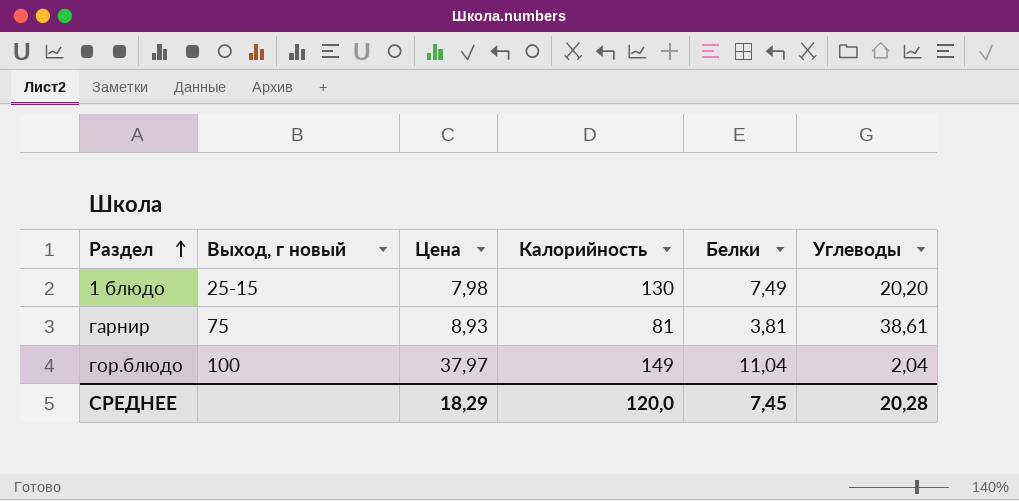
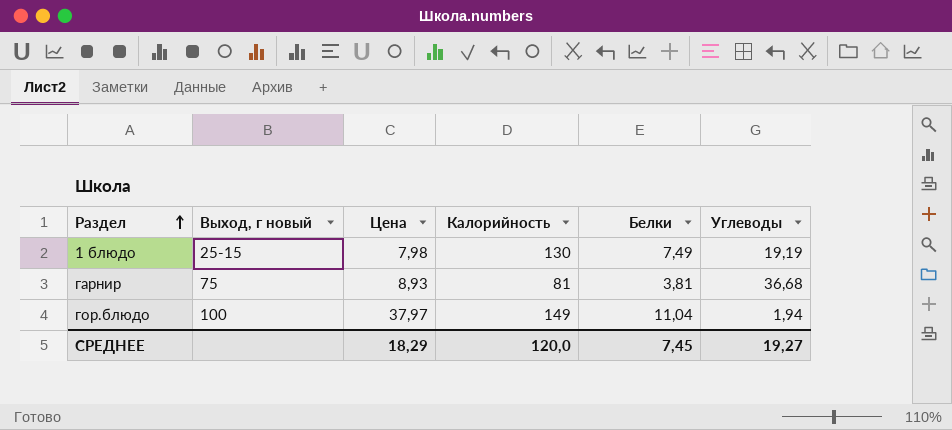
1 блюдо | Углеводы: 20,20 -> 19,19
гарнир | Углеводы: 38,61 -> 36,68
гор.блюдо | Углеводы: 2,04 -> 1,94
СРЕДНЕЕ | Углеводы: 20,28 -> 19,27

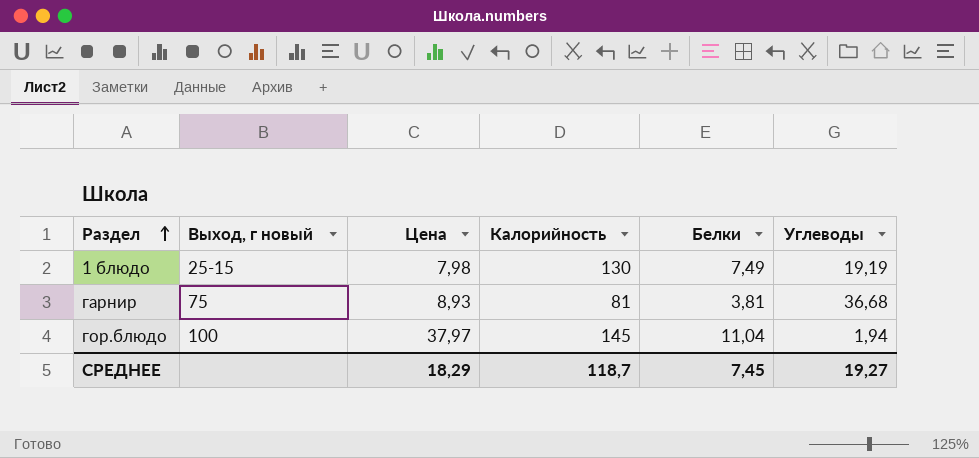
гор.блюдо | Калорийность: 149 -> 145
СРЕДНЕЕ | Калорийность: 120,0 -> 118,7

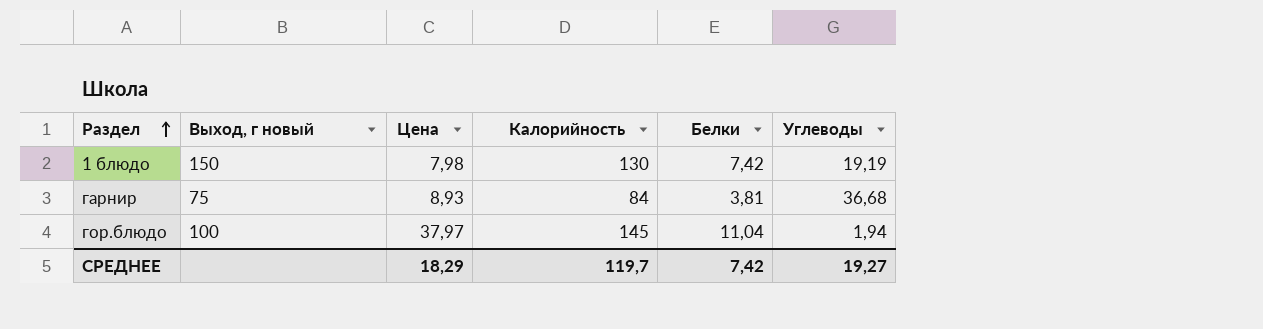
1 блюдо | Выход, г новый: 25-15 -> 150
1 блюдо | Белки: 7,49 -> 7,42
гарнир | Калорийность: 81 -> 84
СРЕДНЕЕ | Калорийность: 118,7 -> 119,7
СРЕДНЕЕ | Белки: 7,45 -> 7,42

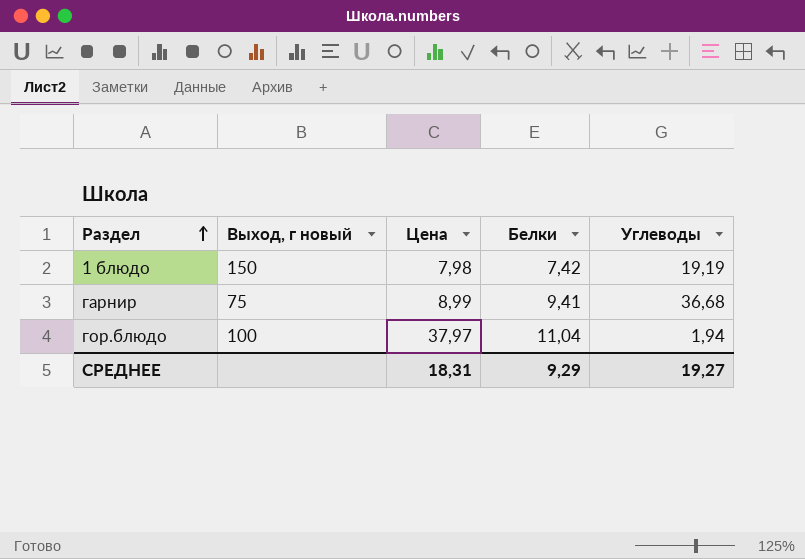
column Калорийность | position: 4 -> none
гарнир | Цена: 8,93 -> 8,99
гарнир | Белки: 3,81 -> 9,41
СРЕДНЕЕ | Цена: 18,29 -> 18,31
СРЕДНЕЕ | Белки: 7,42 -> 9,29

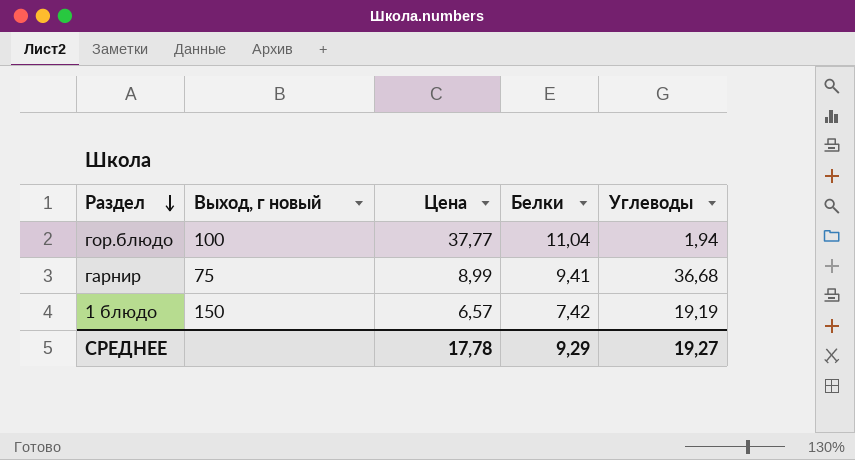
row order: Раздел ascending -> Раздел descending
гор.блюдо | Цена: 37,97 -> 37,77
1 блюдо | Цена: 7,98 -> 6,57
СРЕДНЕЕ | Цена: 18,31 -> 17,78

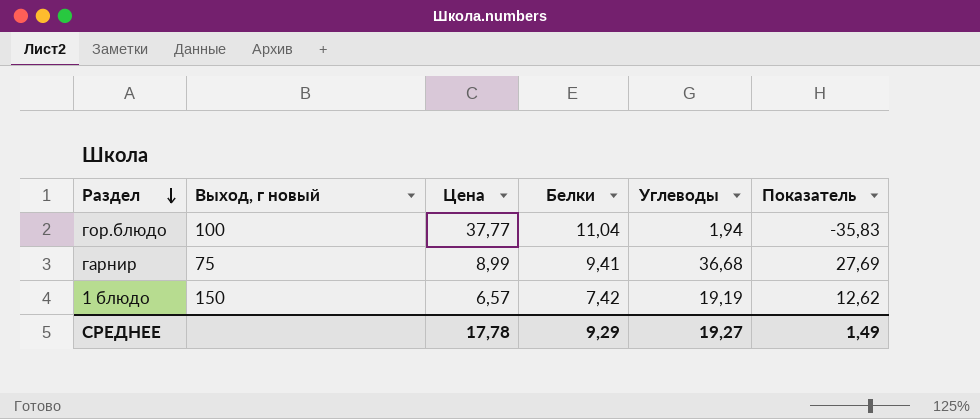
column Показатель | formula: none -> [Углеводы] - [Цена]

